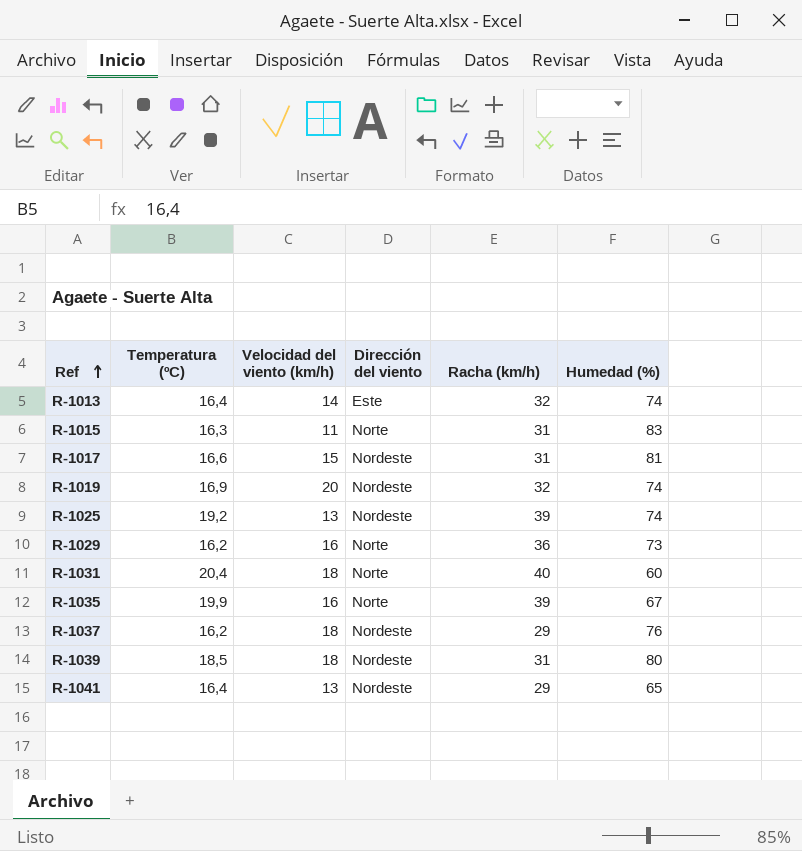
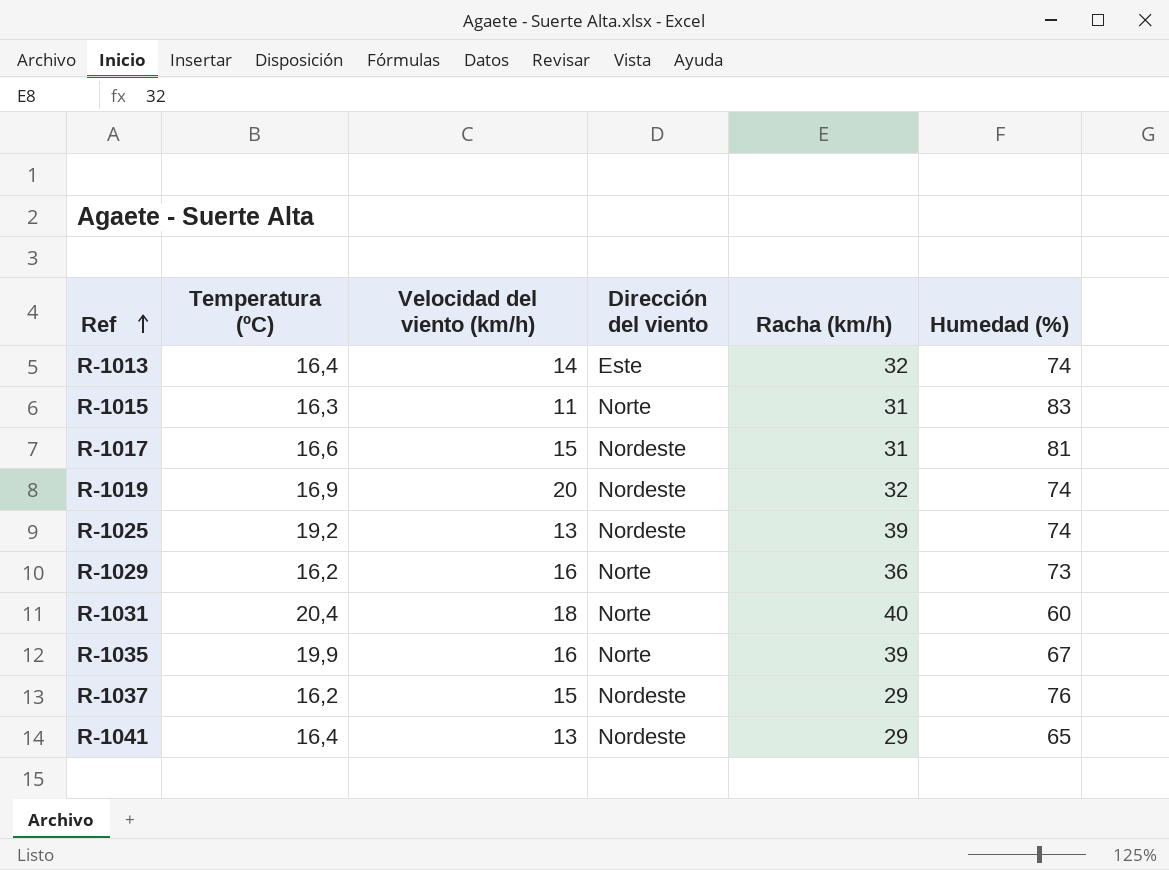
row R-1039: 18,5 | 18 | Nordeste | 31 | 80 -> none
R-1037 | Velocidad del viento (km/h): 18 -> 15

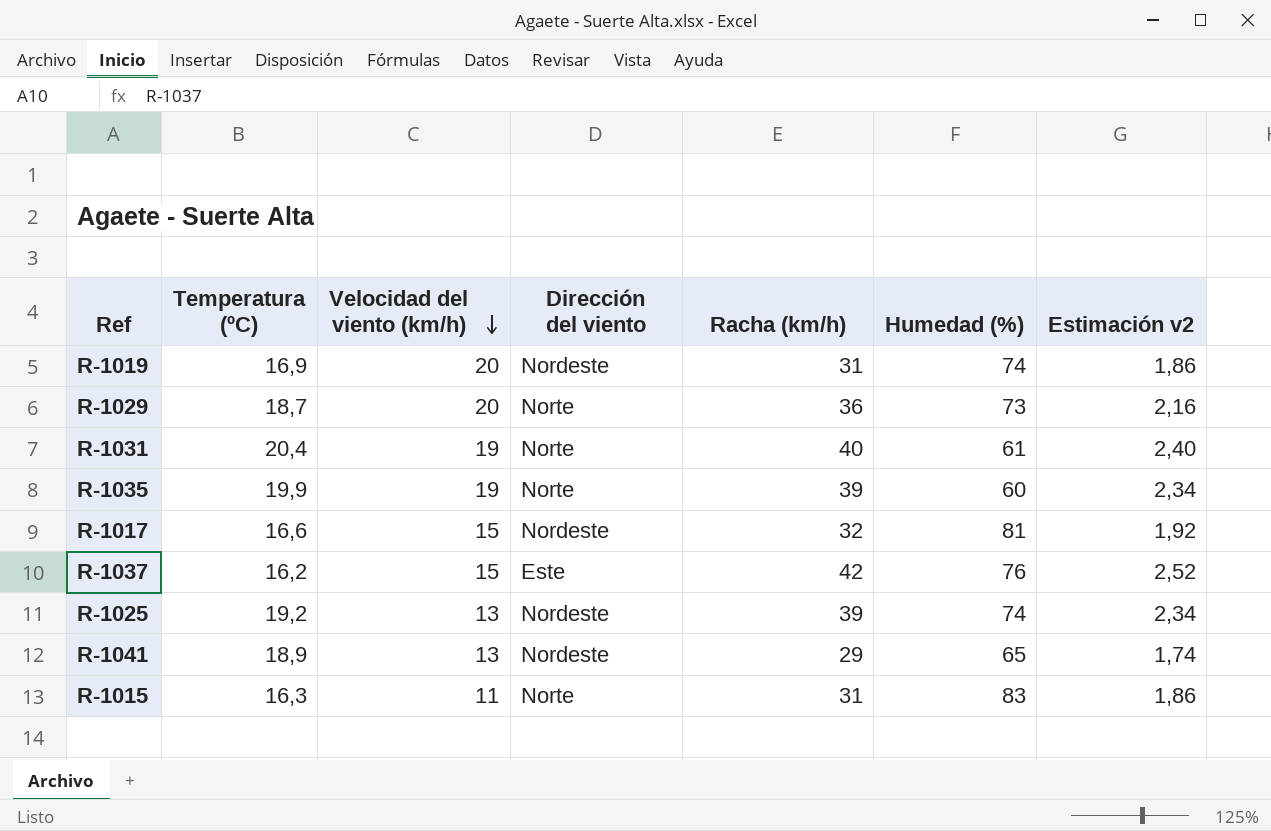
row order: Ref ascending -> Velocidad del viento (km/h) descending
column Estimación v2 | formula: none -> [Racha (km/h)] * 0,06
row R-1013: 16,4 | 14 | Este | 32 | 74 -> none
R-1019 | Racha (km/h): 32 -> 31
R-1029 | Temperatura (ºC): 16,2 -> 18,7
R-1029 | Velocidad del viento (km/h): 16 -> 20
R-1031 | Velocidad del viento (km/h): 18 -> 19
R-1031 | Humedad (%): 60 -> 61
R-1035 | Velocidad del viento (km/h): 16 -> 19
R-1035 | Humedad (%): 67 -> 60
R-1017 | Racha (km/h): 31 -> 32
R-1037 | Dirección del viento: Nordeste -> Este
R-1037 | Racha (km/h): 29 -> 42
R-1041 | Temperatura (ºC): 16,4 -> 18,9

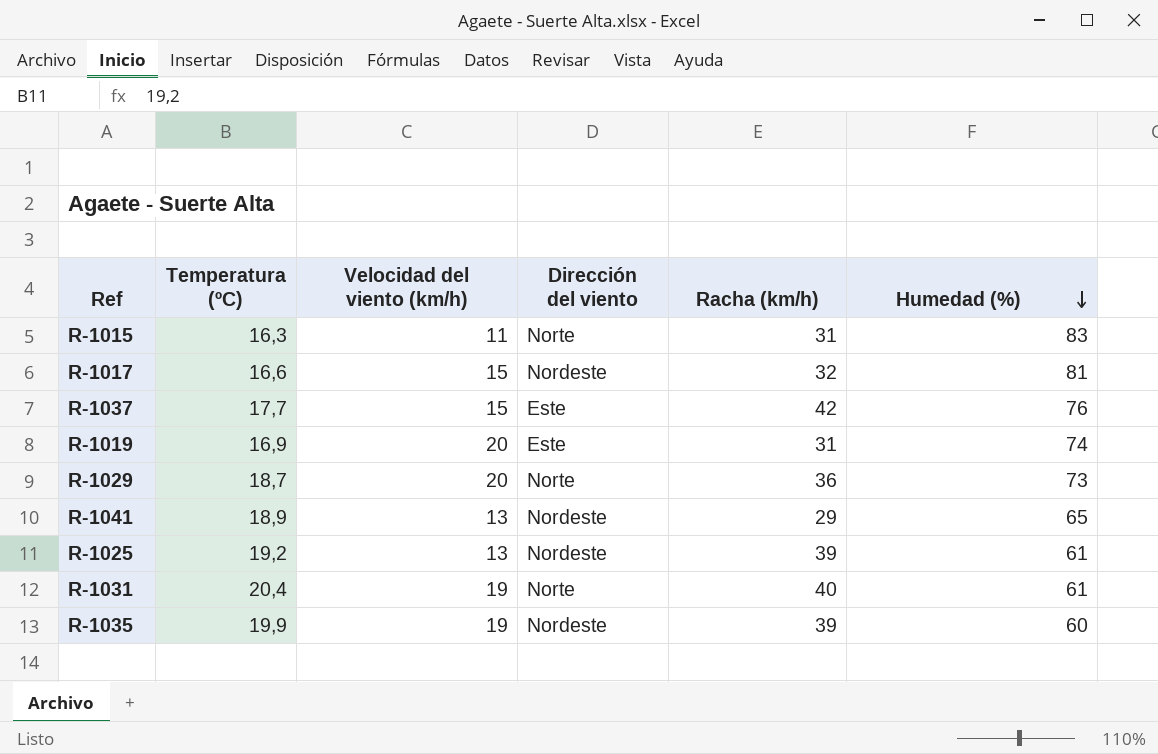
row order: Velocidad del viento (km/h) descending -> Humedad (%) descending
column Estimación v2 | formula: [Racha (km/h)] * 0,06 -> none
R-1037 | Temperatura (ºC): 16,2 -> 17,7
R-1019 | Dirección del viento: Nordeste -> Este
R-1025 | Humedad (%): 74 -> 61
R-1035 | Dirección del viento: Norte -> Nordeste

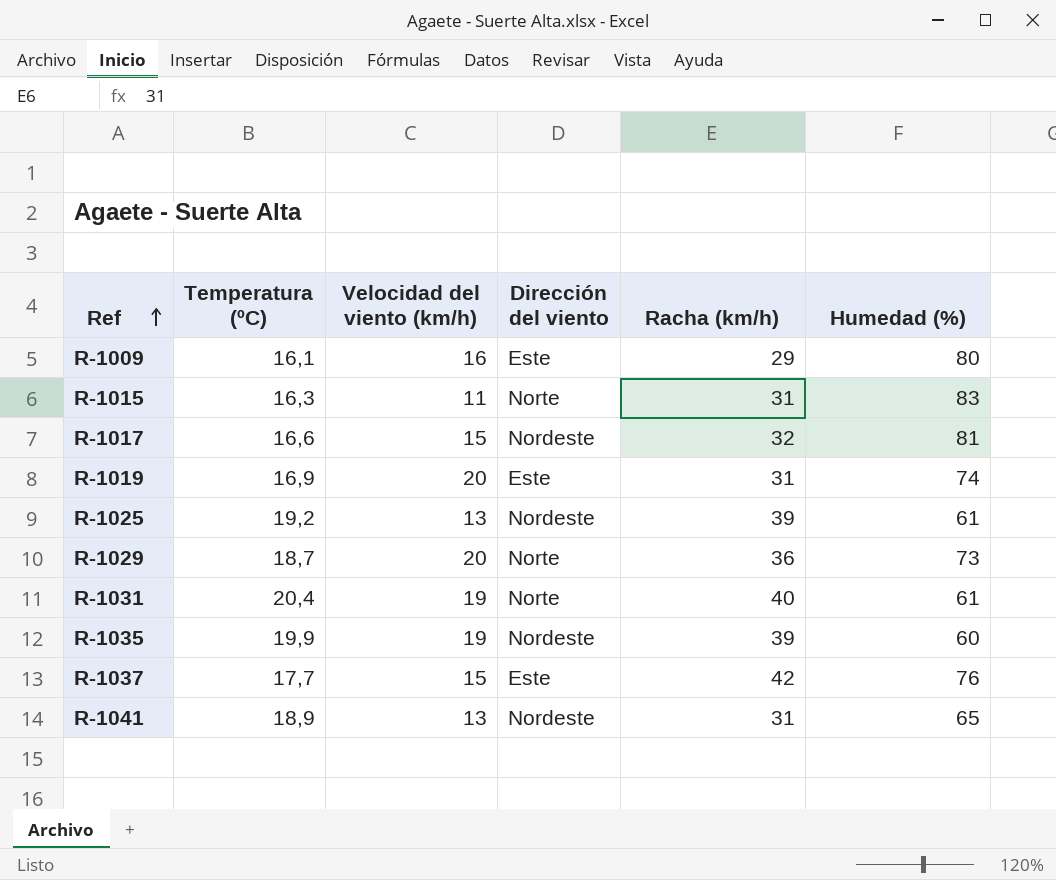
row order: Humedad (%) descending -> Ref ascending
row R-1009: none -> 16,1 | 16 | Este | 29 | 80
R-1041 | Racha (km/h): 29 -> 31

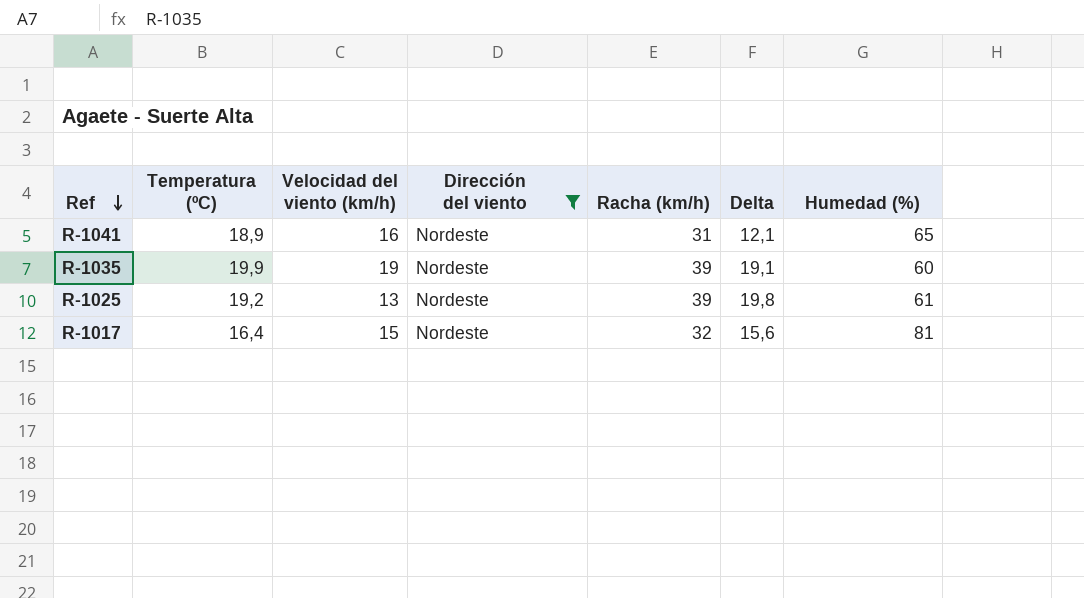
filter: none -> Dirección del viento = Nordeste
row order: Ref ascending -> Ref descending
column Delta | formula: none -> [Racha (km/h)] - [Temperatura (ºC)]
R-1041 | Velocidad del viento (km/h): 13 -> 16
R-1017 | Temperatura (ºC): 16,6 -> 16,4

